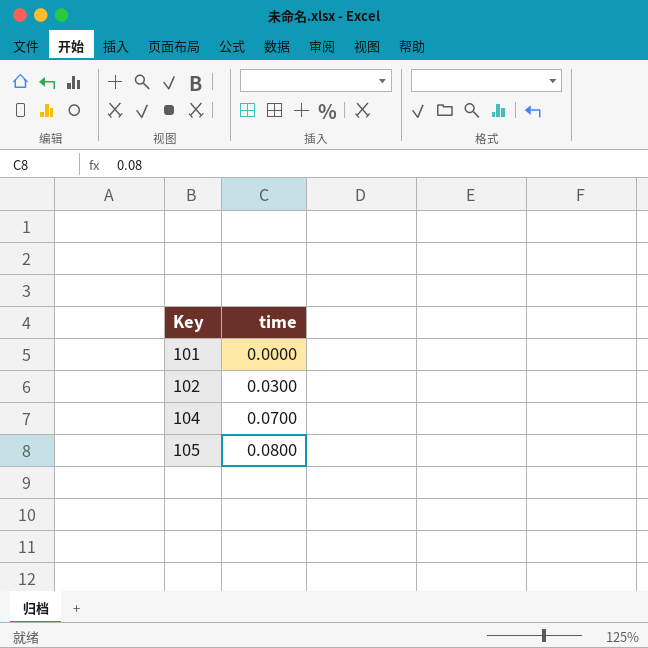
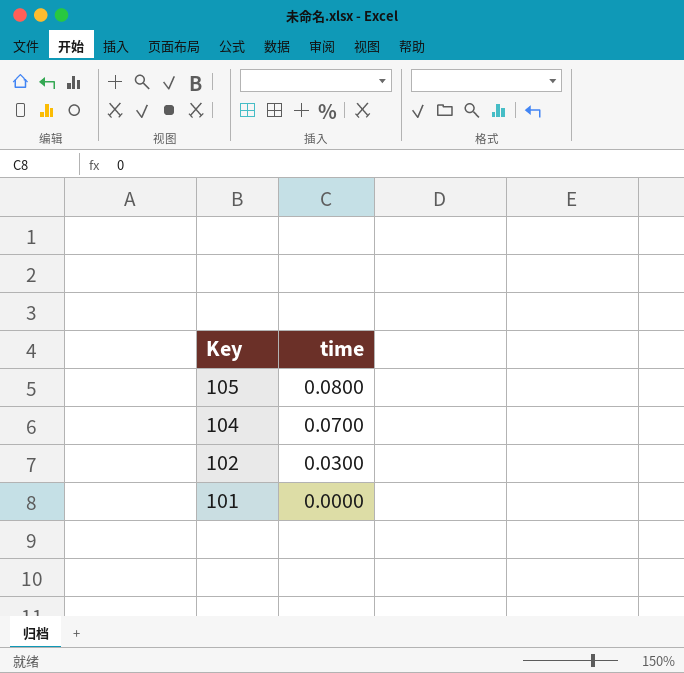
row order: Key ascending -> Key descending

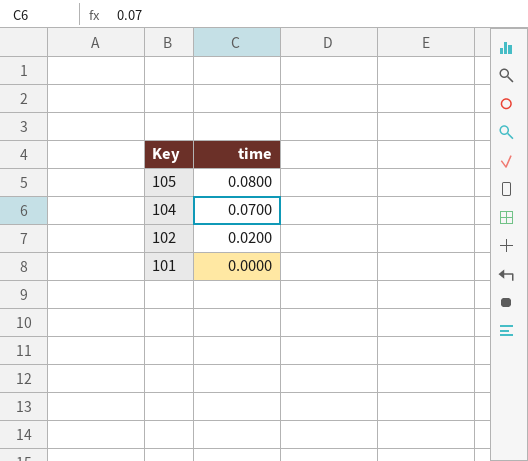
102 | time: 0.0300 -> 0.0200

